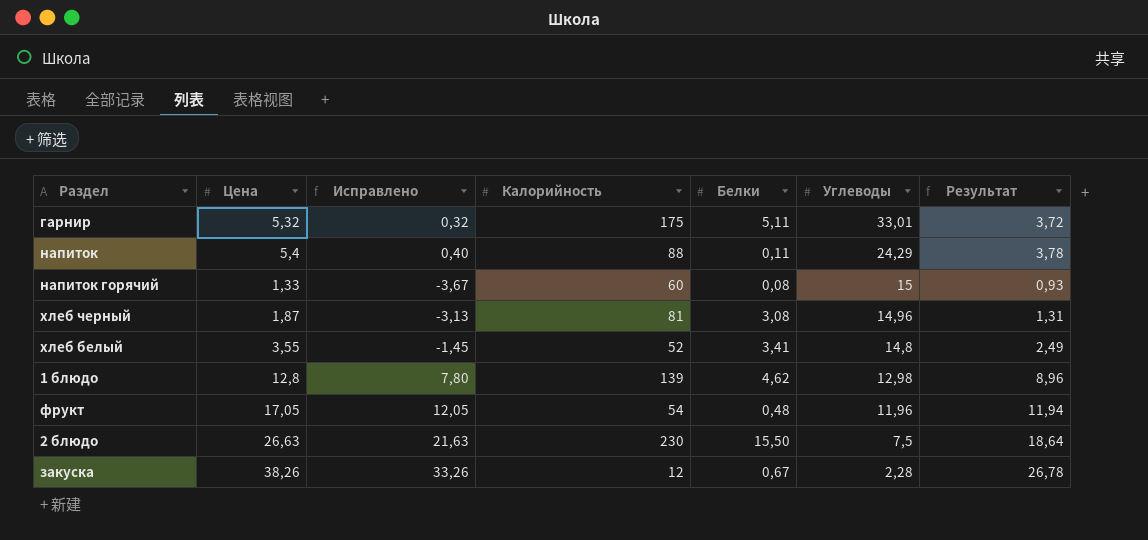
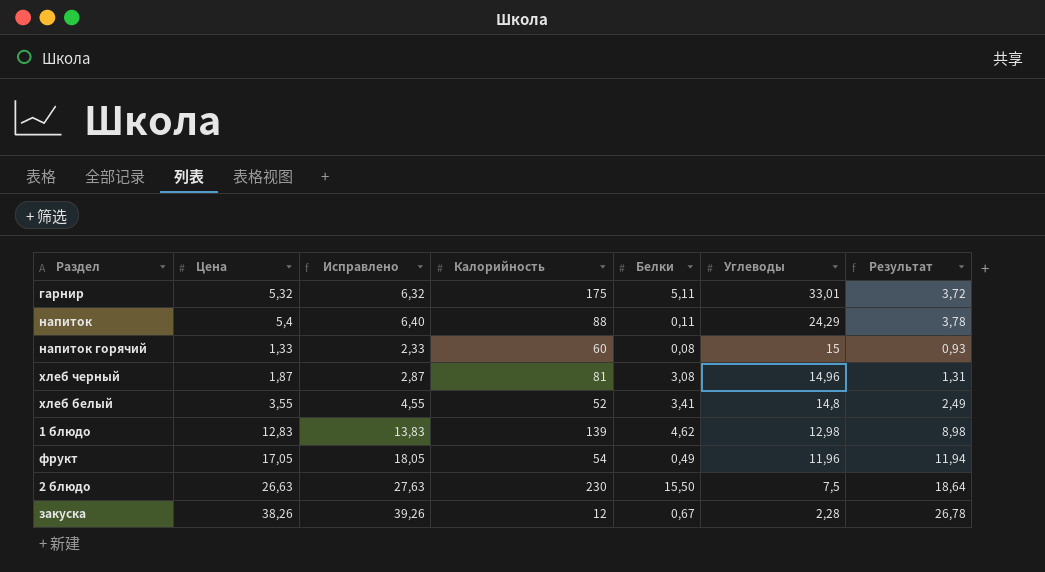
column Исправлено | formula: [Цена] - 5 -> [Цена] + 1
1 блюдо | Цена: 12,8 -> 12,83
1 блюдо | Результат: 8,96 -> 8,98
фрукт | Белки: 0,48 -> 0,49

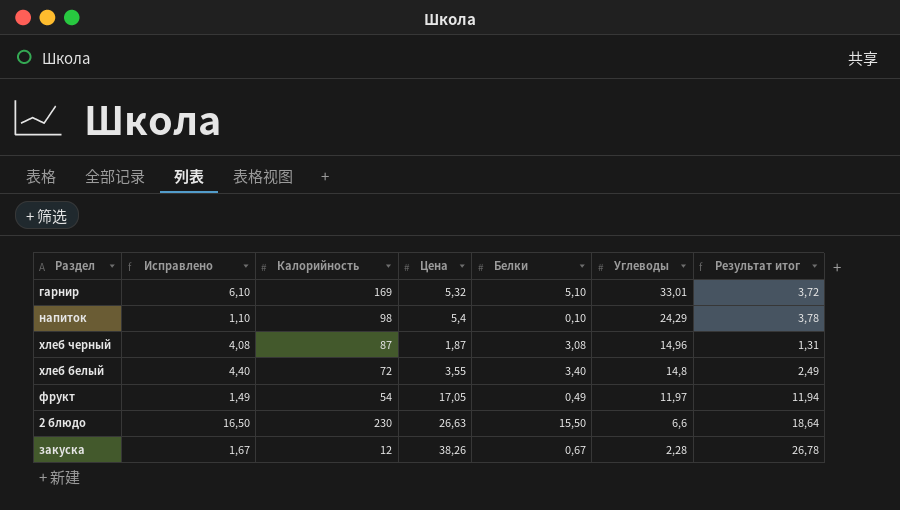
column Исправлено | formula: [Цена] + 1 -> [Белки] + 1
column Цена | position: 2 -> 4
column name: Результат -> Результат итог
row напиток горячий: 1,33 | 2,33 | 60 | 0,08 | 15 | 0,93 -> none
row 1 блюдо: 12,83 | 13,83 | 139 | 4,62 | 12,98 | 8,98 -> none
гарнир | Калорийность: 175 -> 169
гарнир | Белки: 5,11 -> 5,10
напиток | Калорийность: 88 -> 98
напиток | Белки: 0,11 -> 0,10
хлеб черный | Калорийность: 81 -> 87
хлеб белый | Калорийность: 52 -> 72
хлеб белый | Белки: 3,41 -> 3,40
фрукт | Углеводы: 11,96 -> 11,97
2 блюдо | Углеводы: 7,5 -> 6,6

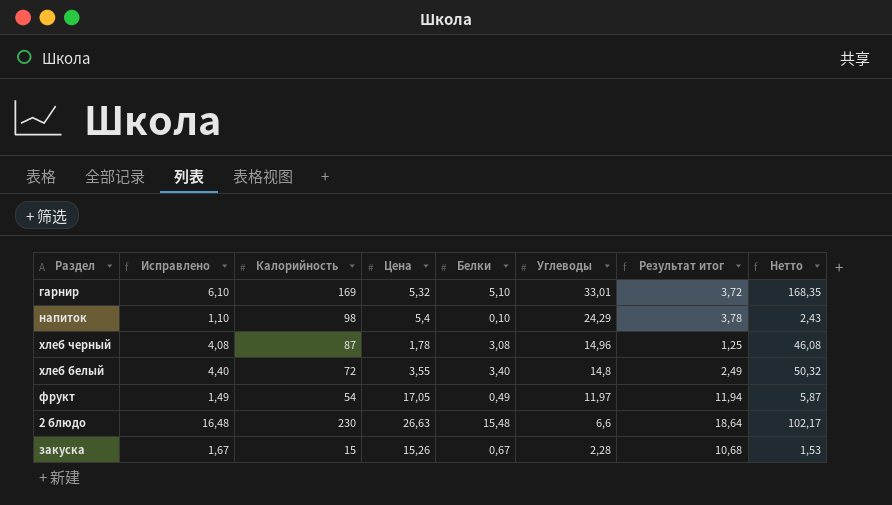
column Нетто | formula: none -> [Белки] * [Углеводы]
хлеб черный | Цена: 1,87 -> 1,78
хлеб черный | Результат итог: 1,31 -> 1,25
2 блюдо | Исправлено: 16,50 -> 16,48
2 блюдо | Белки: 15,50 -> 15,48
закуска | Калорийность: 12 -> 15
закуска | Цена: 38,26 -> 15,26
закуска | Результат итог: 26,78 -> 10,68

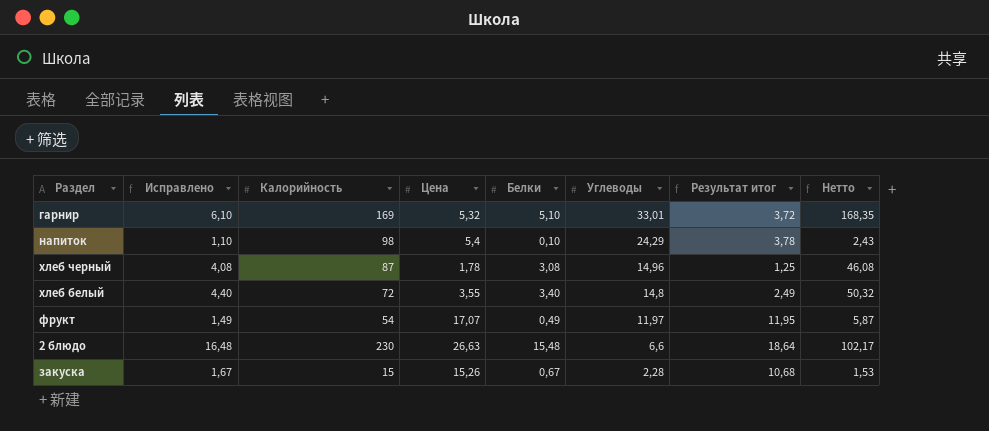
фрукт | Цена: 17,05 -> 17,07
фрукт | Результат итог: 11,94 -> 11,95

